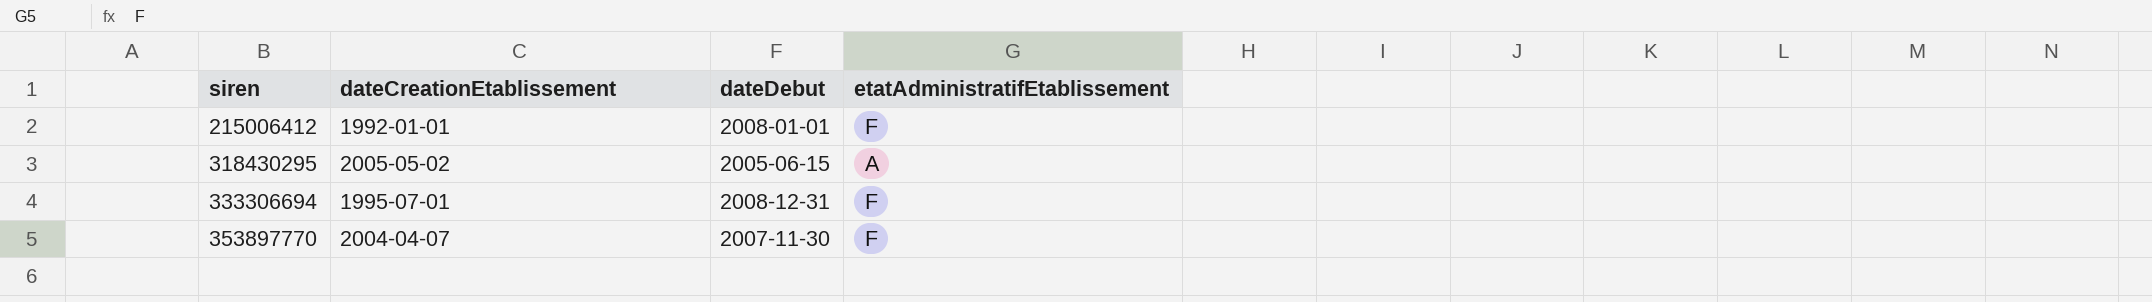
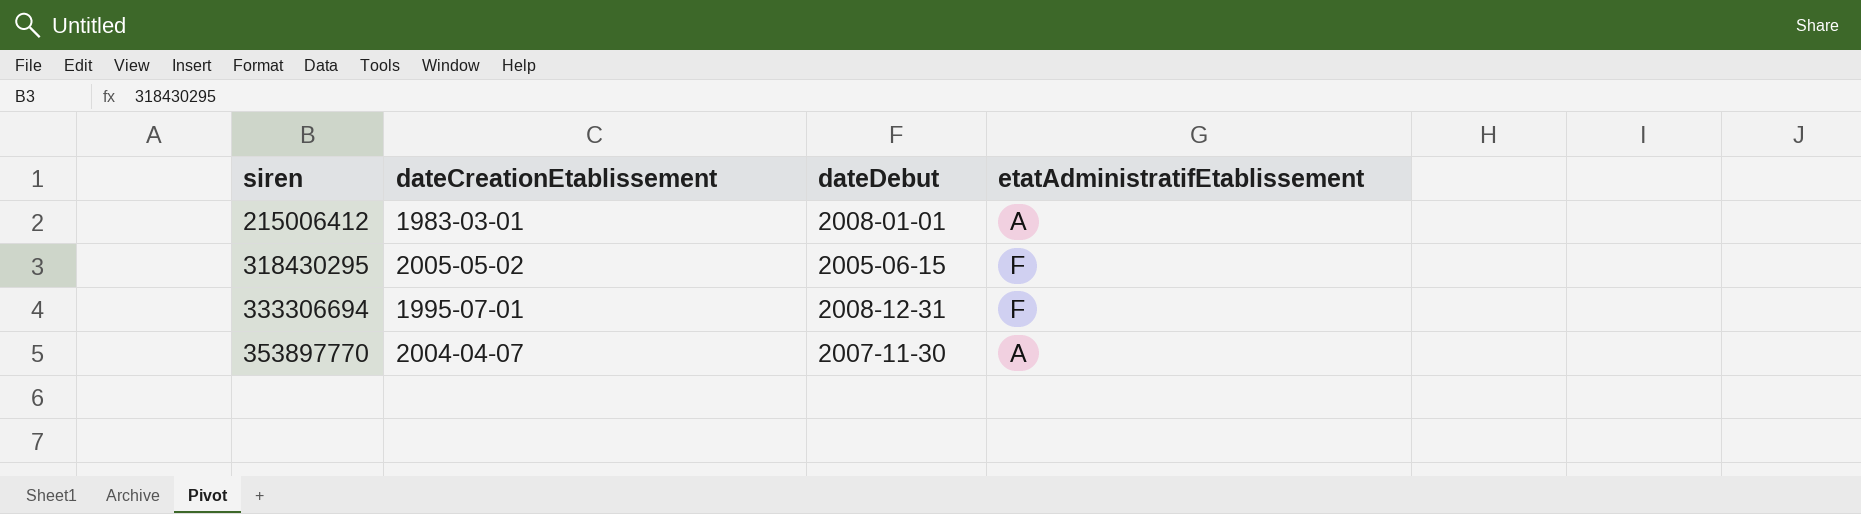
215006412 | dateCreationEtablissement: 1992-01-01 -> 1983-03-01
215006412 | etatAdministratifEtablissement: F -> A
318430295 | etatAdministratifEtablissement: A -> F
353897770 | etatAdministratifEtablissement: F -> A

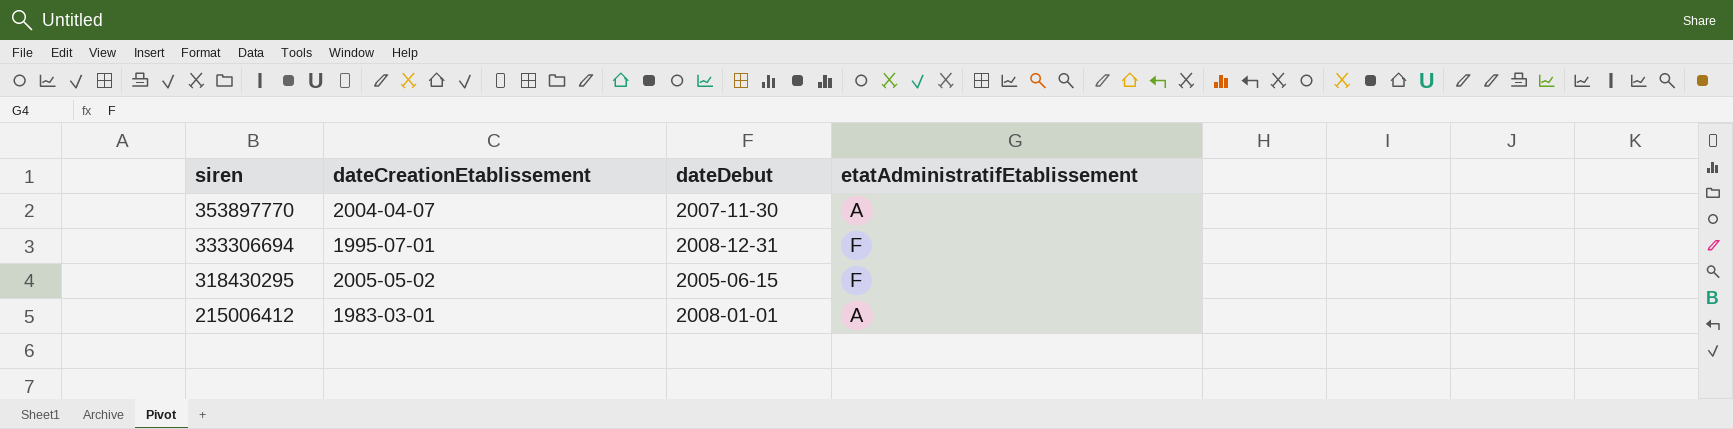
row order: siren ascending -> siren descending

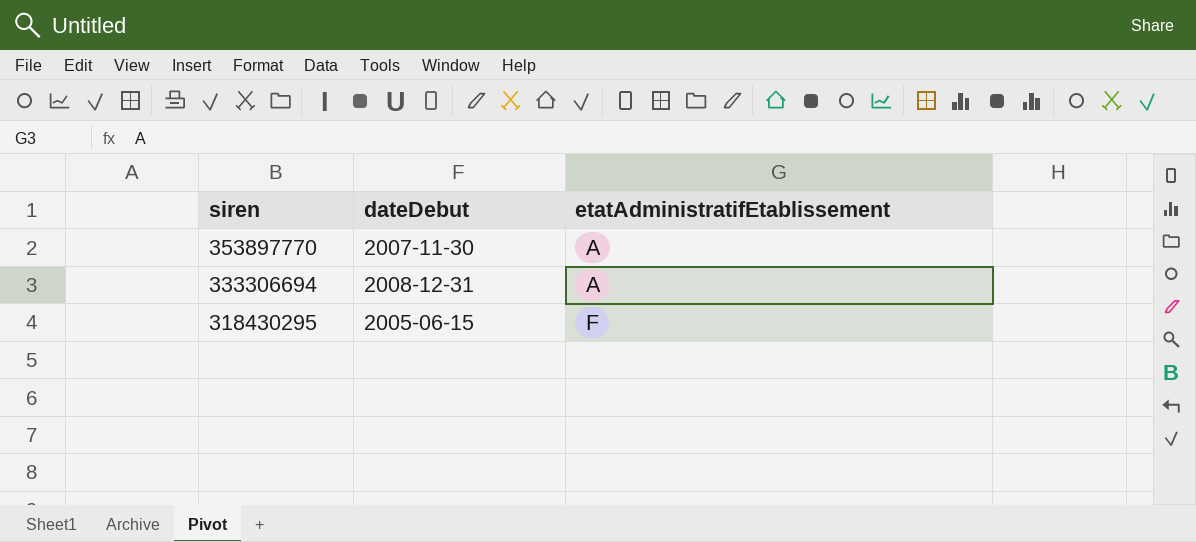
column dateCreationEtablissement | position: 2 -> none
row 215006412: 1983-03-01 | 2008-01-01 | A -> none
333306694 | etatAdministratifEtablissement: F -> A

